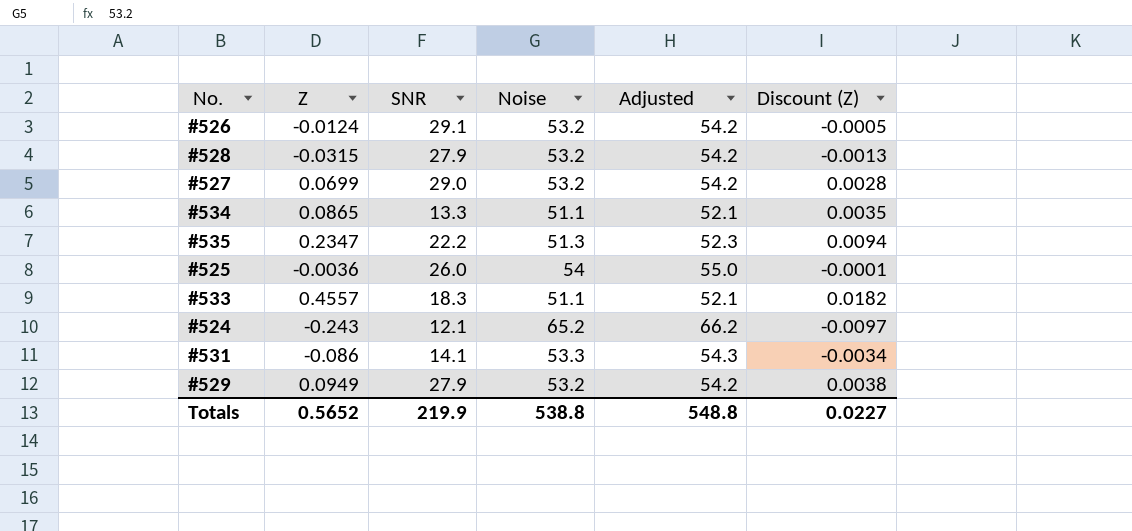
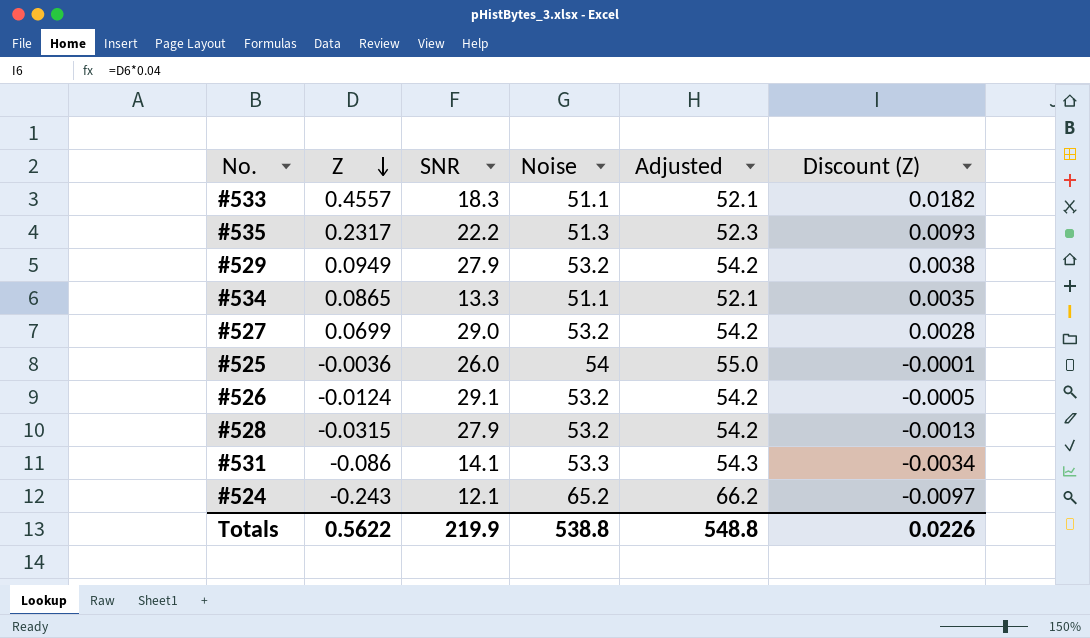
row order: none -> Z descending
#535 | Z: 0.2347 -> 0.2317
#535 | Discount (Z): 0.0094 -> 0.0093
Totals | Z: 0.5652 -> 0.5622
Totals | Discount (Z): 0.0227 -> 0.0226

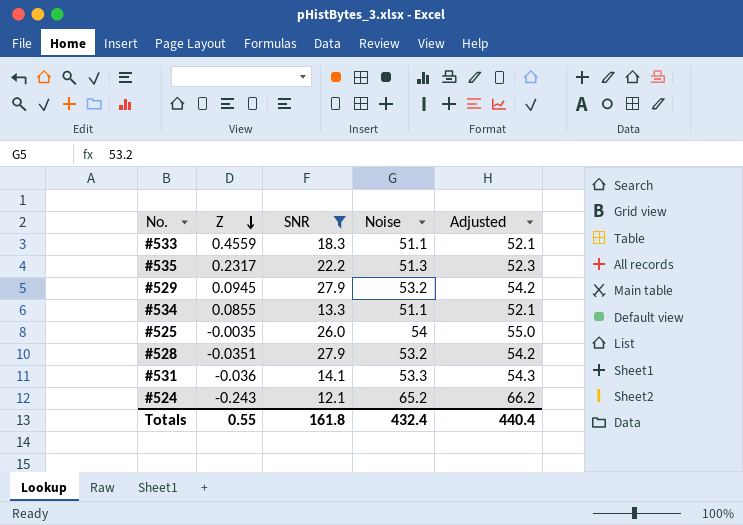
filter: none -> SNR <= 27.9
column Discount (Z) | formula: [Z] * 0.04 -> none
#533 | Z: 0.4557 -> 0.4559
#529 | Z: 0.0949 -> 0.0945
#534 | Z: 0.0865 -> 0.0855
#525 | Z: -0.0036 -> -0.0035
#528 | Z: -0.0315 -> -0.0351
#531 | Z: -0.086 -> -0.036
Totals | Z: 0.5622 -> 0.55
Totals | SNR: 219.9 -> 161.8
Totals | Noise: 538.8 -> 432.4
Totals | Adjusted: 548.8 -> 440.4

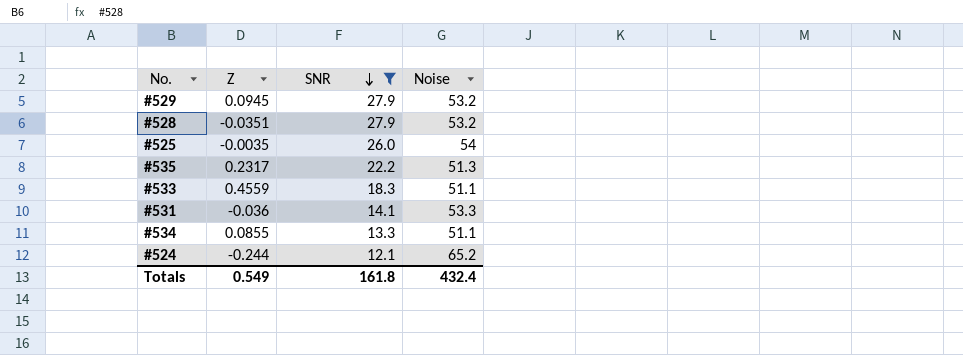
row order: Z descending -> SNR descending
column Adjusted | formula: [Noise] + 1 -> none
#524 | Z: -0.243 -> -0.244
Totals | Z: 0.55 -> 0.549

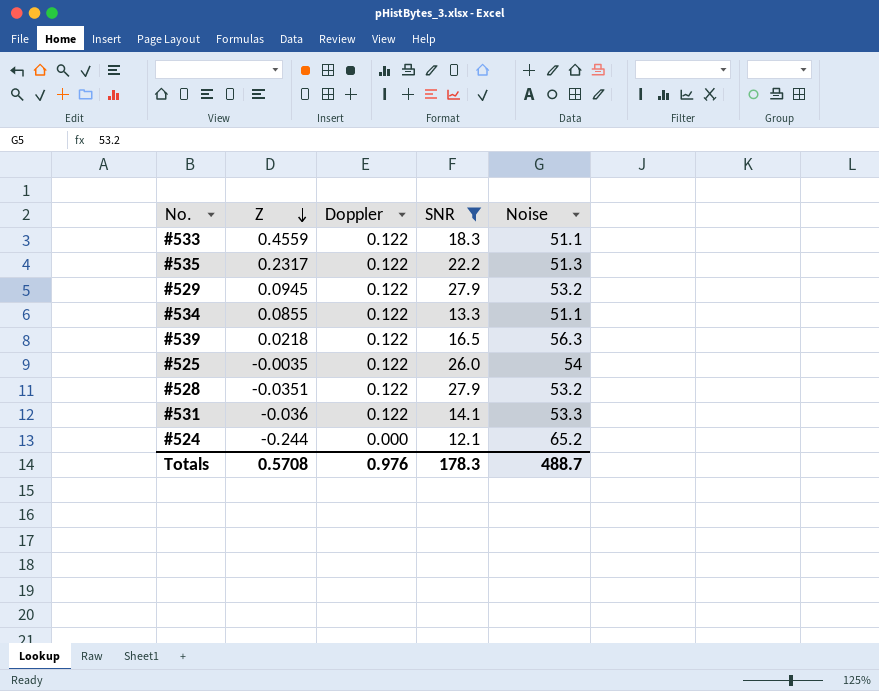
row order: SNR descending -> Z descending
column Doppler | position: none -> 3
row #539: none -> 0.0218 | 0.122 | 16.5 | 56.3
Totals | Z: 0.549 -> 0.5708
Totals | SNR: 161.8 -> 178.3
Totals | Noise: 432.4 -> 488.7

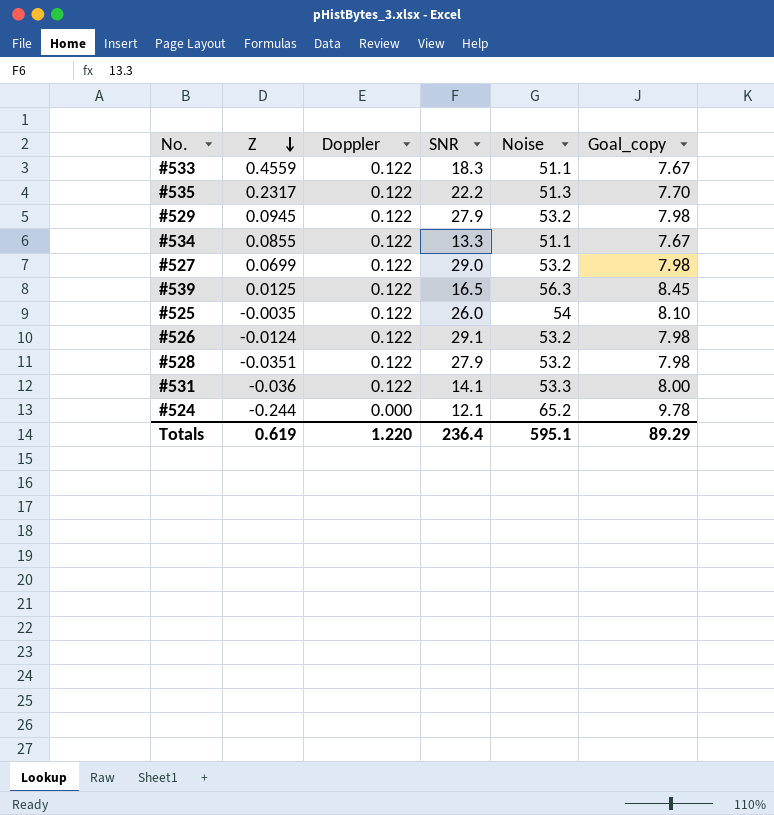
filter: SNR <= 27.9 -> none
column Goal_copy | formula: none -> [Noise] * 0.15
#539 | Z: 0.0218 -> 0.0125
Totals | Z: 0.5708 -> 0.619
Totals | Doppler: 0.976 -> 1.220
Totals | SNR: 178.3 -> 236.4
Totals | Noise: 488.7 -> 595.1

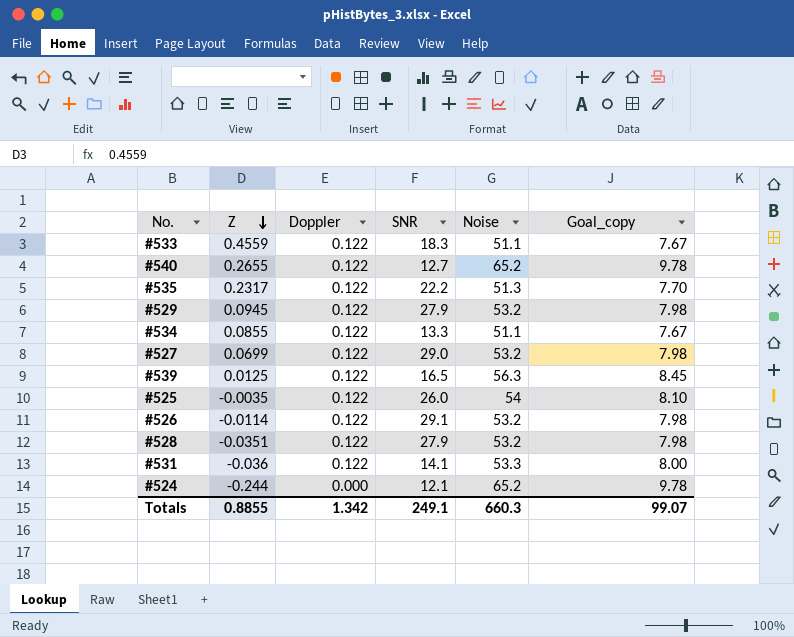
row #540: none -> 0.2655 | 0.122 | 12.7 | 65.2 | 9.78
#526 | Z: -0.0124 -> -0.0114
Totals | Z: 0.619 -> 0.8855
Totals | Doppler: 1.220 -> 1.342
Totals | SNR: 236.4 -> 249.1
Totals | Noise: 595.1 -> 660.3
Totals | Goal_copy: 89.29 -> 99.07

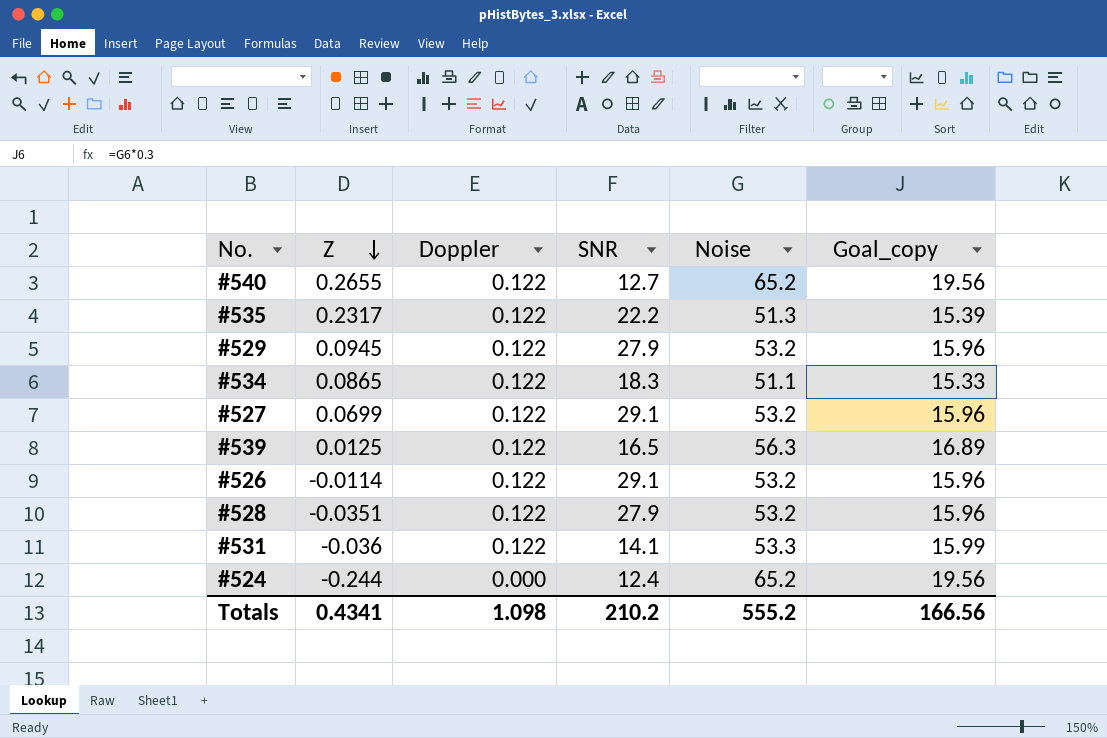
column Goal_copy | formula: [Noise] * 0.15 -> [Noise] * 0.3
row #533: 0.4559 | 0.122 | 18.3 | 51.1 | 7.67 -> none
row #525: -0.0035 | 0.122 | 26.0 | 54 | 8.10 -> none
#534 | Z: 0.0855 -> 0.0865
#534 | SNR: 13.3 -> 18.3
#527 | SNR: 29.0 -> 29.1
#524 | SNR: 12.1 -> 12.4
Totals | Z: 0.8855 -> 0.4341
Totals | Doppler: 1.342 -> 1.098
Totals | SNR: 249.1 -> 210.2
Totals | Noise: 660.3 -> 555.2
Totals | Goal_copy: 99.07 -> 166.56

